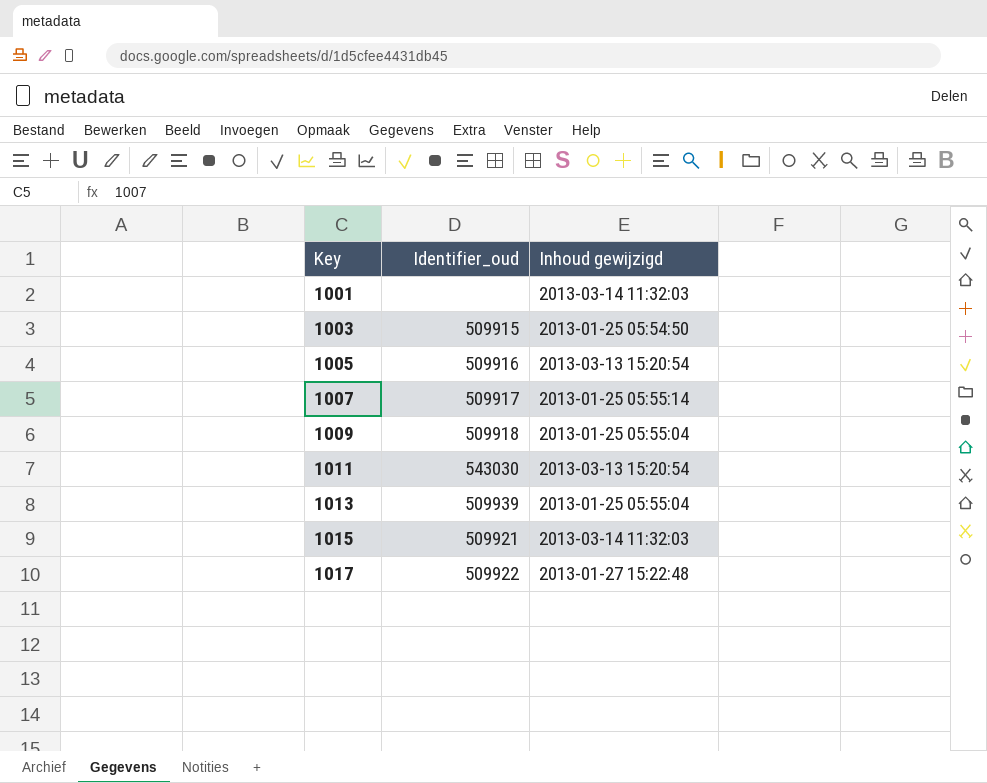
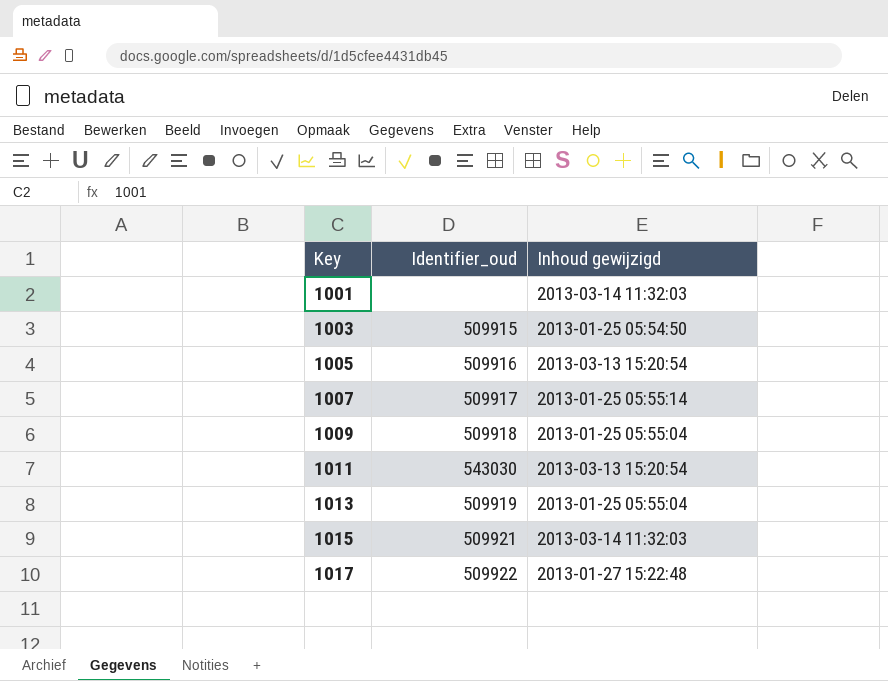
1013 | Identifier_oud: 509939 -> 509919

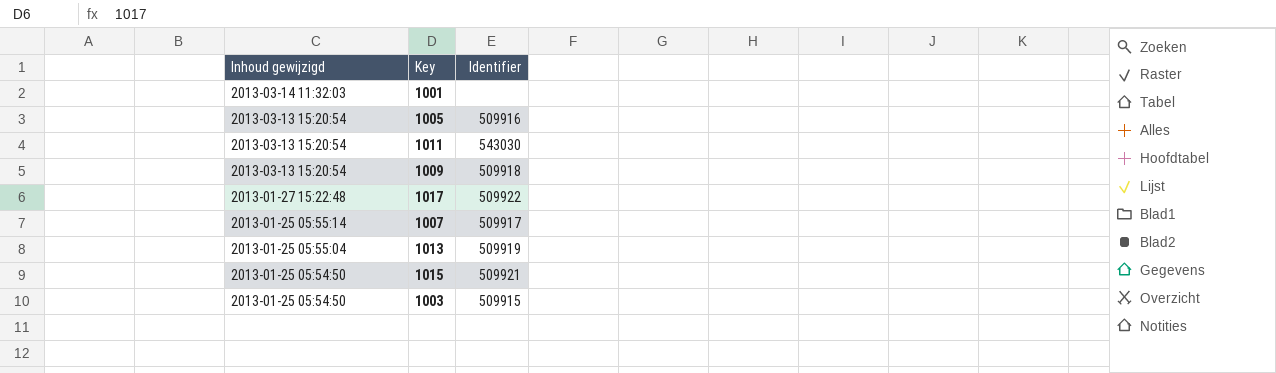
row order: Key ascending -> Inhoud gewijzigd descending
column Inhoud gewijzigd | position: 3 -> 1
column name: Identifier_oud -> Identifier
1009 | Inhoud gewijzigd: 2013-01-25 05:55:04 -> 2013-03-13 15:20:54
1015 | Inhoud gewijzigd: 2013-03-14 11:32:03 -> 2013-01-25 05:54:50

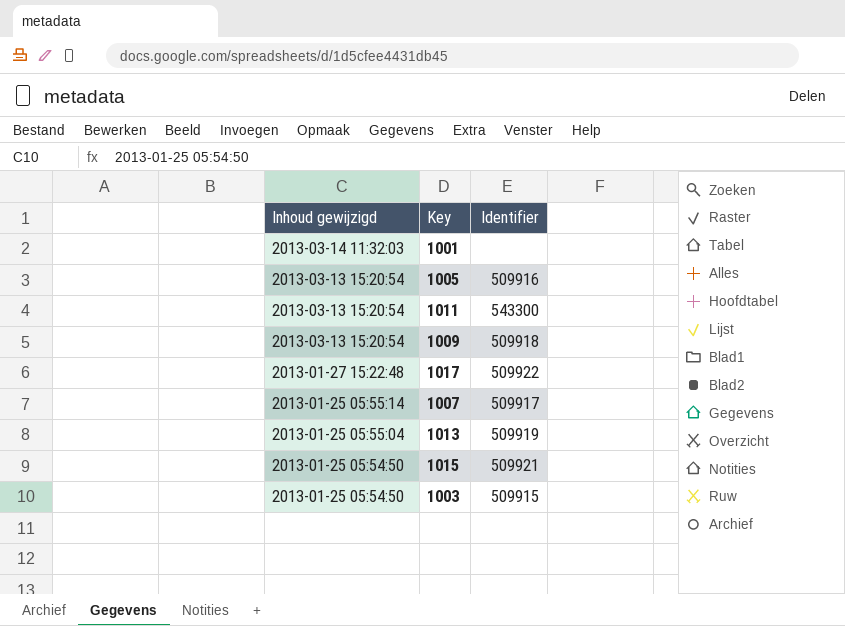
1011 | Identifier: 543030 -> 543300

